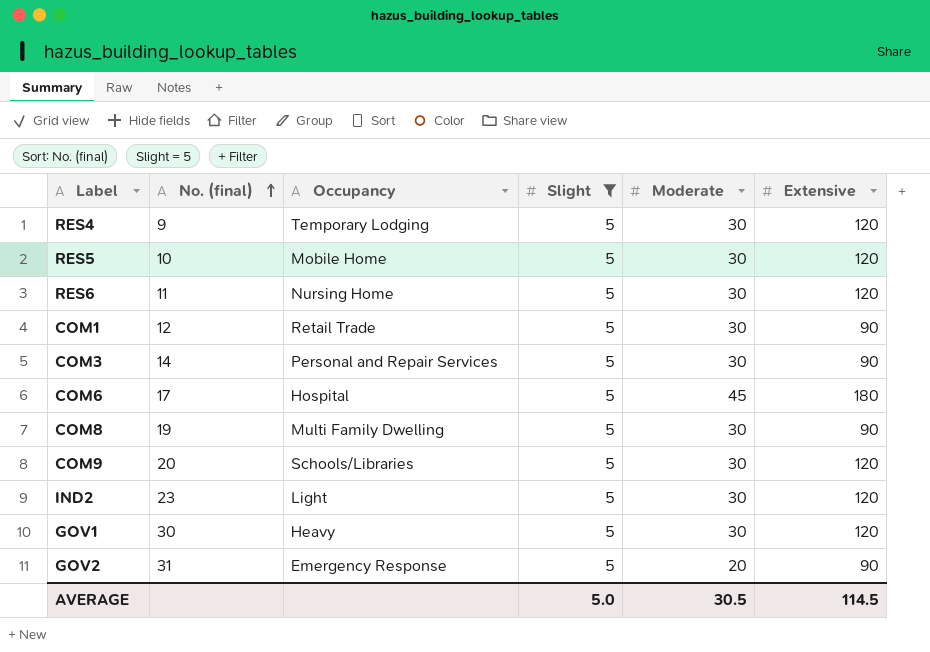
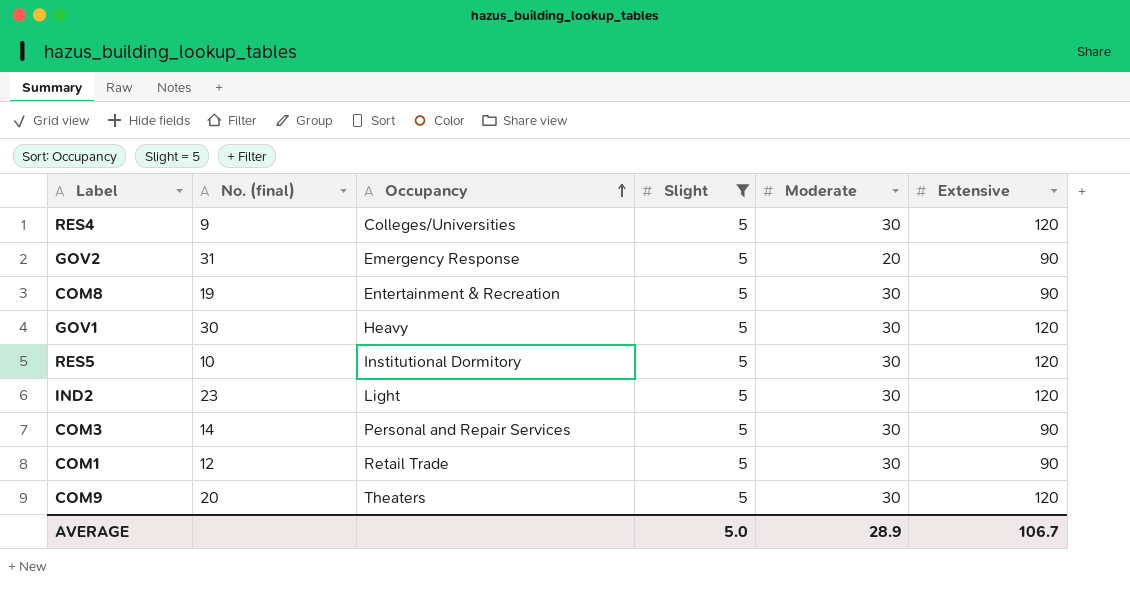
row order: No. (final) ascending -> Occupancy ascending
row RES6: 11 | Nursing Home | 5 | 30 | 120 -> none
row COM6: 17 | Hospital | 5 | 45 | 180 -> none
RES4 | Occupancy: Temporary Lodging -> Colleges/Universities
COM8 | Occupancy: Multi Family Dwelling -> Entertainment & Recreation
RES5 | Occupancy: Mobile Home -> Institutional Dormitory
COM9 | Occupancy: Schools/Libraries -> Theaters
AVERAGE | Moderate: 30.5 -> 28.9
AVERAGE | Extensive: 114.5 -> 106.7

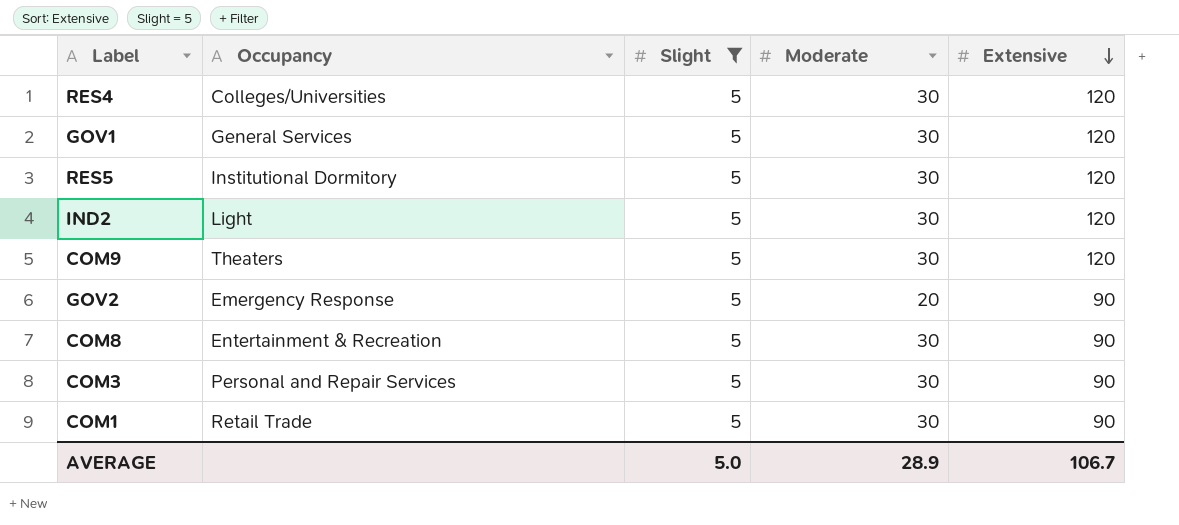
row order: Occupancy ascending -> Extensive descending
column No. (final) | position: 2 -> none
GOV1 | Occupancy: Heavy -> General Services

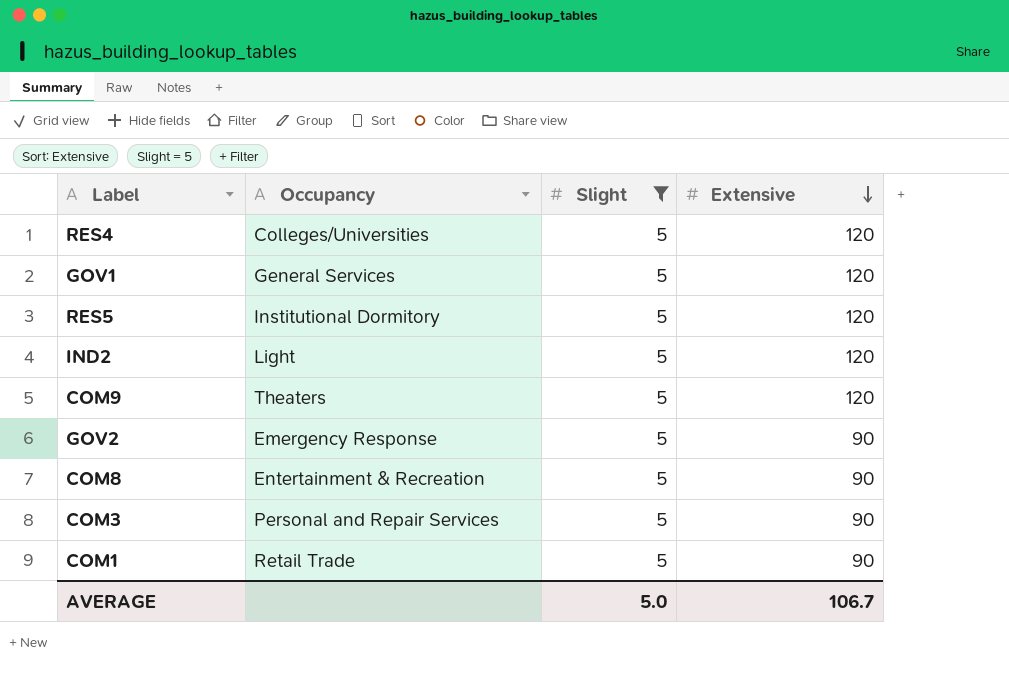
column Moderate | position: 4 -> none

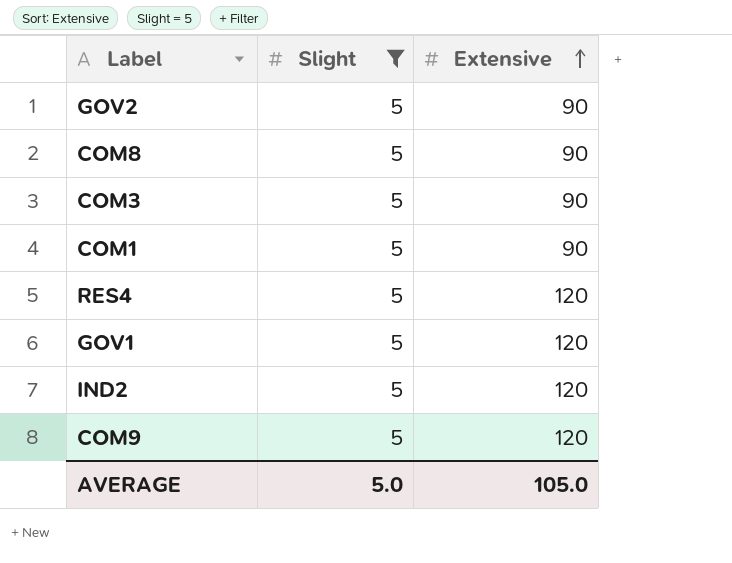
row order: Extensive descending -> Extensive ascending
column Occupancy | position: 2 -> none
row RES5: Institutional Dormitory | 5 | 120 -> none
AVERAGE | Extensive: 106.7 -> 105.0

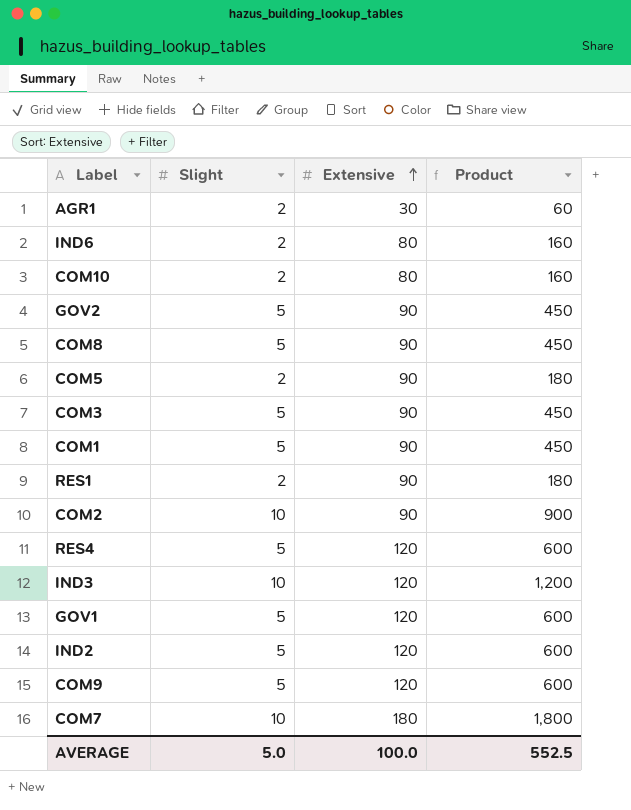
filter: Slight = 5 -> none
column Product | formula: none -> [Slight] * [Extensive]
AVERAGE | Extensive: 105.0 -> 100.0

